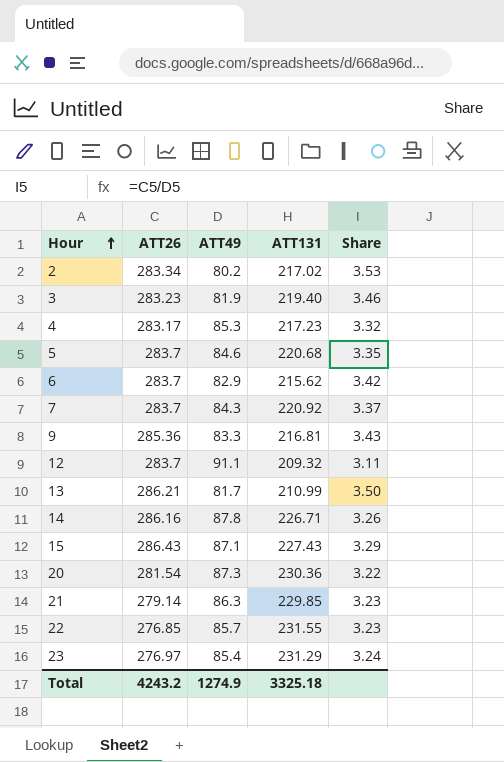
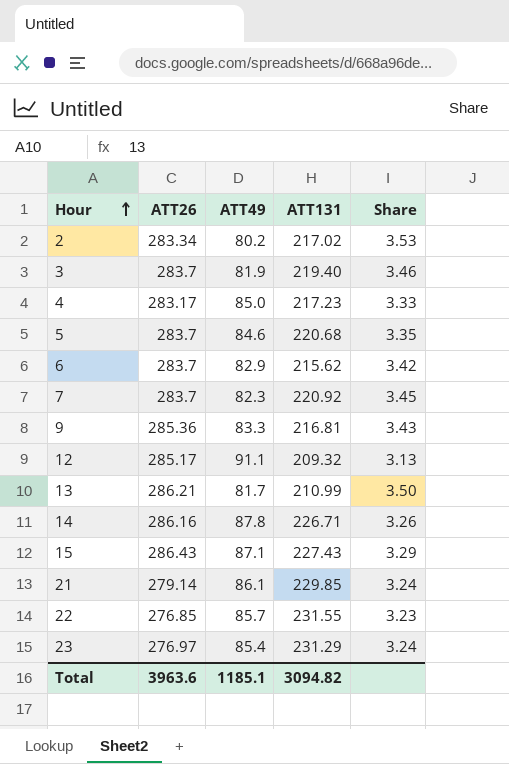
row 20: 281.54 | 87.3 | 230.36 | 3.22 -> none
3 | ATT26: 283.23 -> 283.7
4 | ATT49: 85.3 -> 85.0
4 | Share: 3.32 -> 3.33
7 | ATT49: 84.3 -> 82.3
7 | Share: 3.37 -> 3.45
12 | ATT26: 283.7 -> 285.17
12 | Share: 3.11 -> 3.13
21 | ATT49: 86.3 -> 86.1
21 | Share: 3.23 -> 3.24
Total | ATT26: 4243.2 -> 3963.6
Total | ATT49: 1274.9 -> 1185.1
Total | ATT131: 3325.18 -> 3094.82

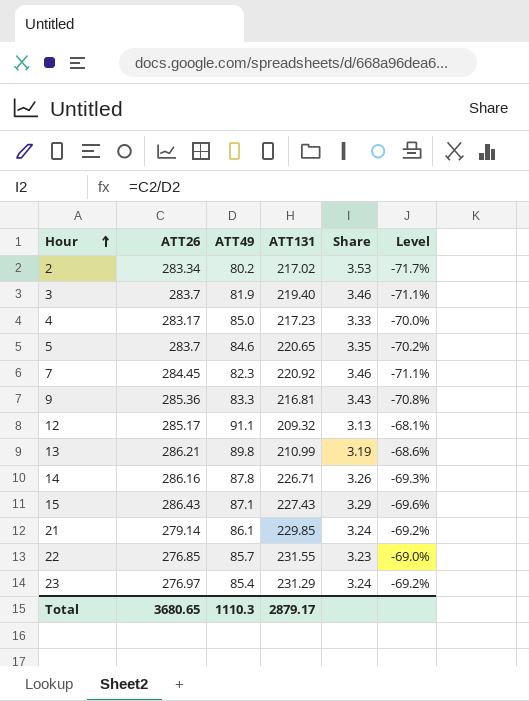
column Level | formula: none -> ([ATT49] - [ATT26]) / [ATT26]
row 6: 283.7 | 82.9 | 215.62 | 3.42 -> none
5 | ATT131: 220.68 -> 220.65
7 | ATT26: 283.7 -> 284.45
7 | Share: 3.45 -> 3.46
13 | ATT49: 81.7 -> 89.8
13 | Share: 3.50 -> 3.19
Total | ATT26: 3963.6 -> 3680.65
Total | ATT49: 1185.1 -> 1110.3
Total | ATT131: 3094.82 -> 2879.17

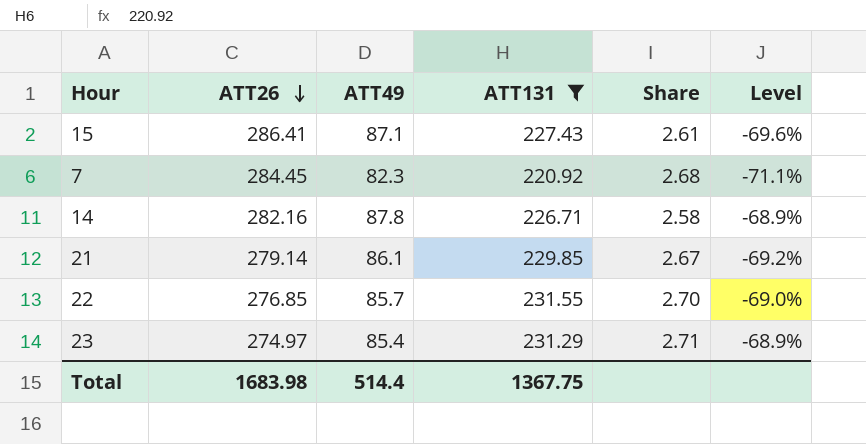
filter: none -> ATT131 >= 220.92
row order: Hour ascending -> ATT26 descending
column Share | formula: [ATT26] / [ATT49] -> [ATT131] / [ATT49]
15 | ATT26: 286.43 -> 286.41
14 | ATT26: 286.16 -> 282.16
14 | Level: -69.3% -> -68.9%
23 | ATT26: 276.97 -> 274.97
23 | Level: -69.2% -> -68.9%
Total | ATT26: 3680.65 -> 1683.98
Total | ATT49: 1110.3 -> 514.4
Total | ATT131: 2879.17 -> 1367.75

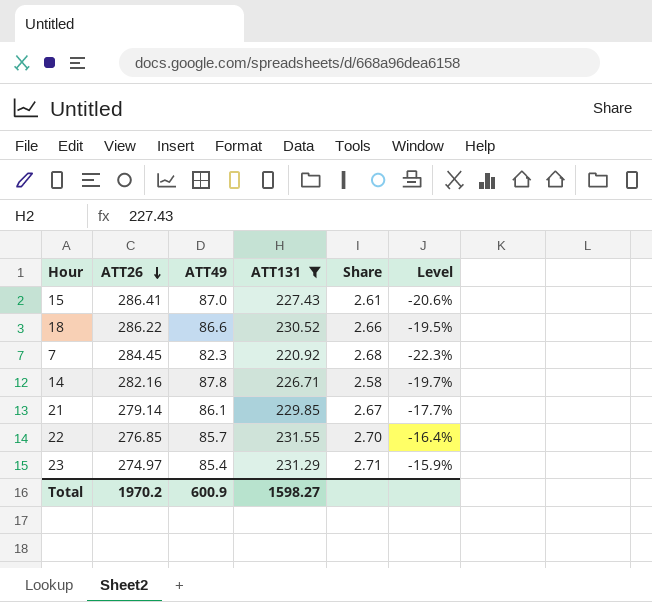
column Level | formula: ([ATT49] - [ATT26]) / [ATT26] -> ([ATT131] - [ATT26]) / [ATT26]
15 | ATT49: 87.1 -> 87.0
row 18: none -> 286.22 | 86.6 | 230.52 | 2.66 | -19.5%
Total | ATT26: 1683.98 -> 1970.2
Total | ATT49: 514.4 -> 600.9
Total | ATT131: 1367.75 -> 1598.27

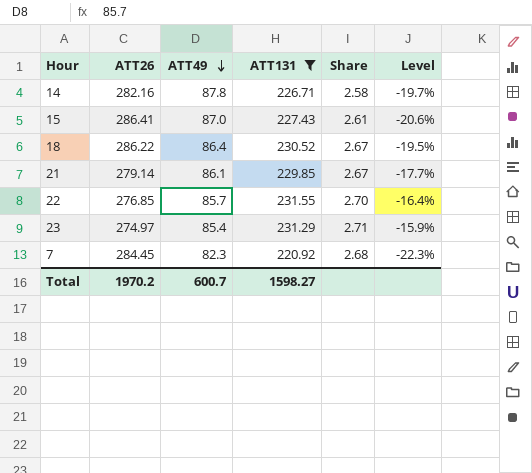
row order: ATT26 descending -> ATT49 descending
18 | ATT49: 86.6 -> 86.4
18 | Share: 2.66 -> 2.67
Total | ATT49: 600.9 -> 600.7

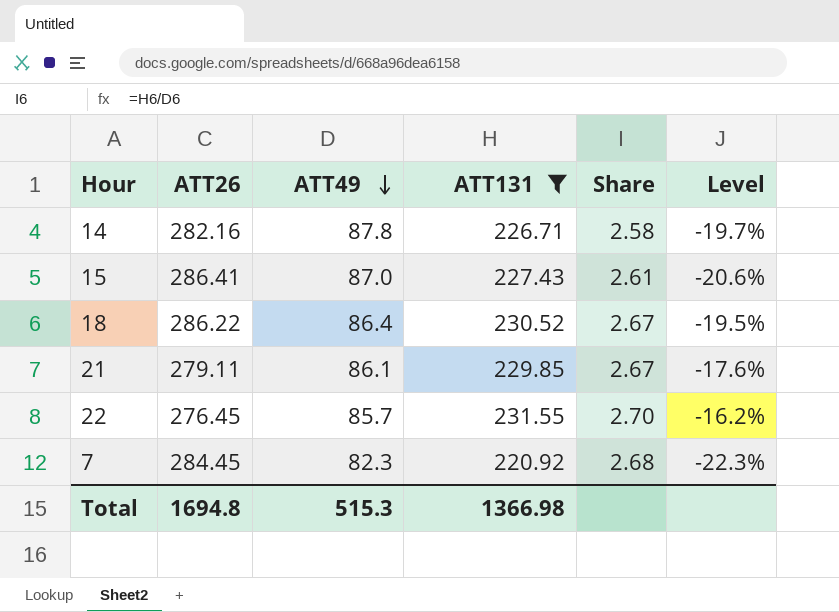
row 23: 274.97 | 85.4 | 231.29 | 2.71 | -15.9% -> none
21 | ATT26: 279.14 -> 279.11
21 | Level: -17.7% -> -17.6%
22 | ATT26: 276.85 -> 276.45
22 | Level: -16.4% -> -16.2%
Total | ATT26: 1970.2 -> 1694.8
Total | ATT49: 600.7 -> 515.3
Total | ATT131: 1598.27 -> 1366.98

